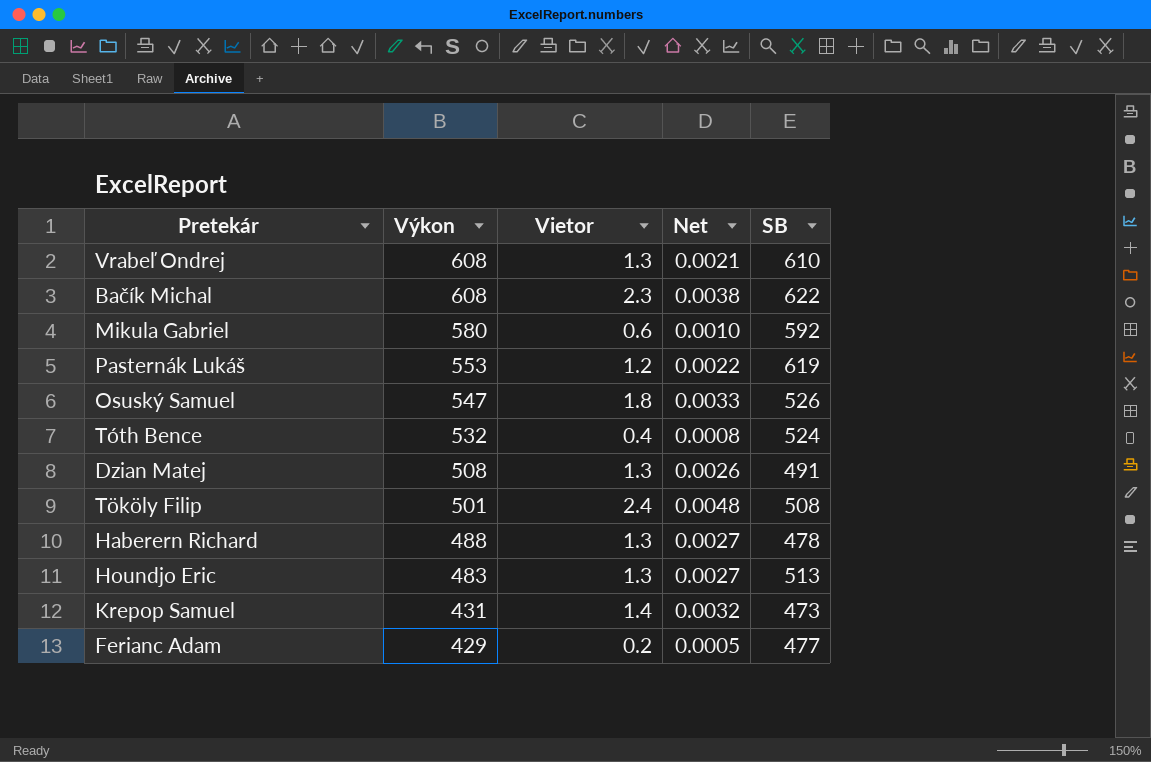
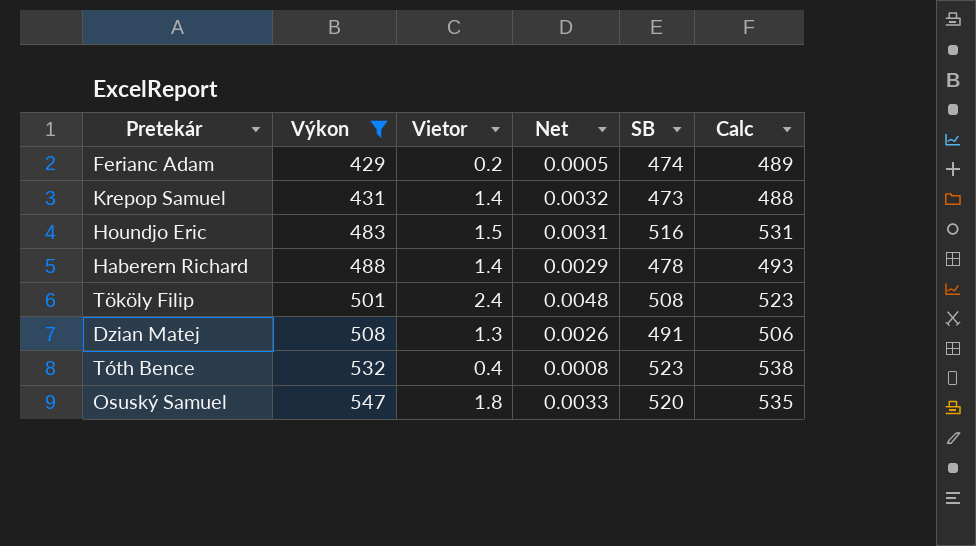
filter: none -> Výkon <= 547
row order: Výkon descending -> Výkon ascending
column Calc | formula: none -> [SB] + 15
Ferianc Adam | SB: 477 -> 474
Houndjo Eric | Vietor: 1.3 -> 1.5
Houndjo Eric | Net: 0.0027 -> 0.0031
Houndjo Eric | SB: 513 -> 516
Haberern Richard | Vietor: 1.3 -> 1.4
Haberern Richard | Net: 0.0027 -> 0.0029
Tóth Bence | SB: 524 -> 523
Osuský Samuel | SB: 526 -> 520

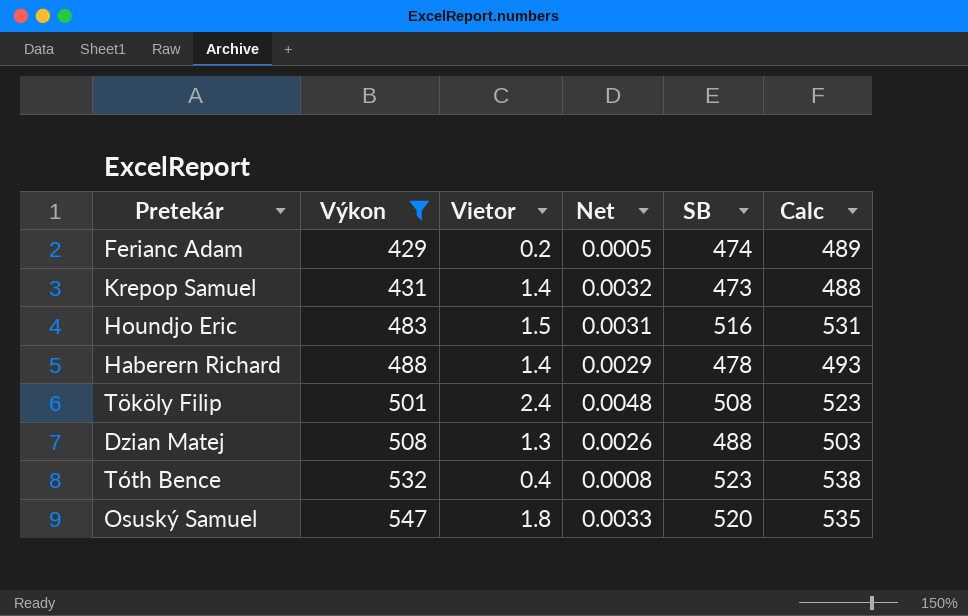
Dzian Matej | SB: 491 -> 488
Dzian Matej | Calc: 506 -> 503

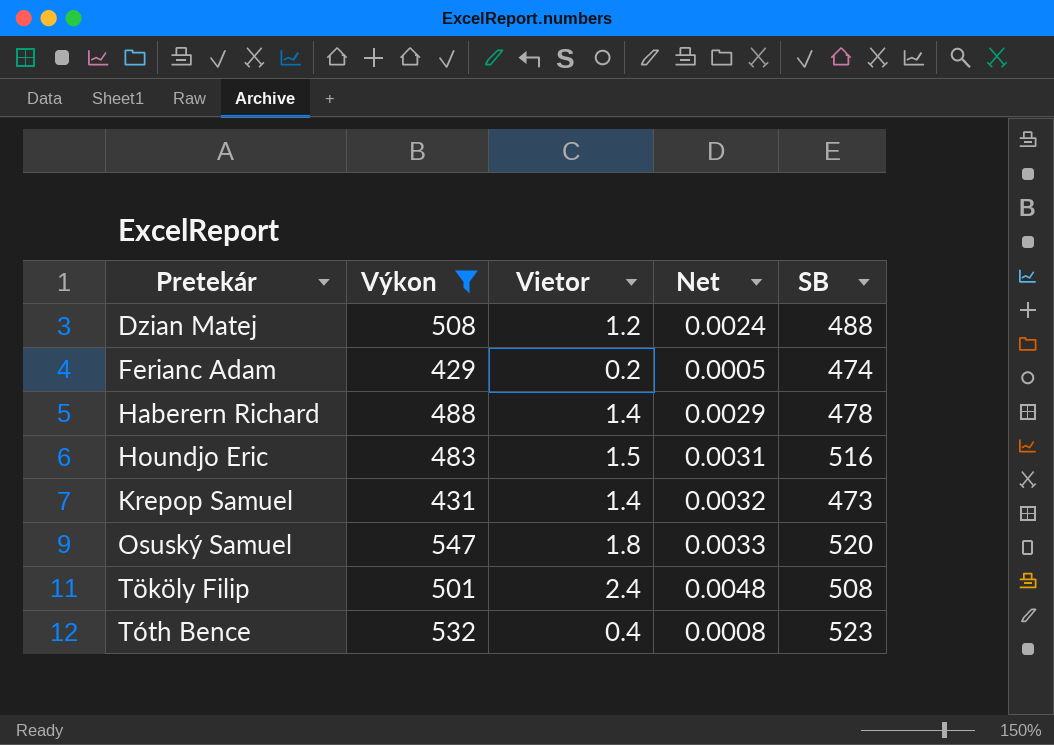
row order: Výkon ascending -> Pretekár ascending
column Calc | formula: [SB] + 15 -> none
Dzian Matej | Vietor: 1.3 -> 1.2
Dzian Matej | Net: 0.0026 -> 0.0024

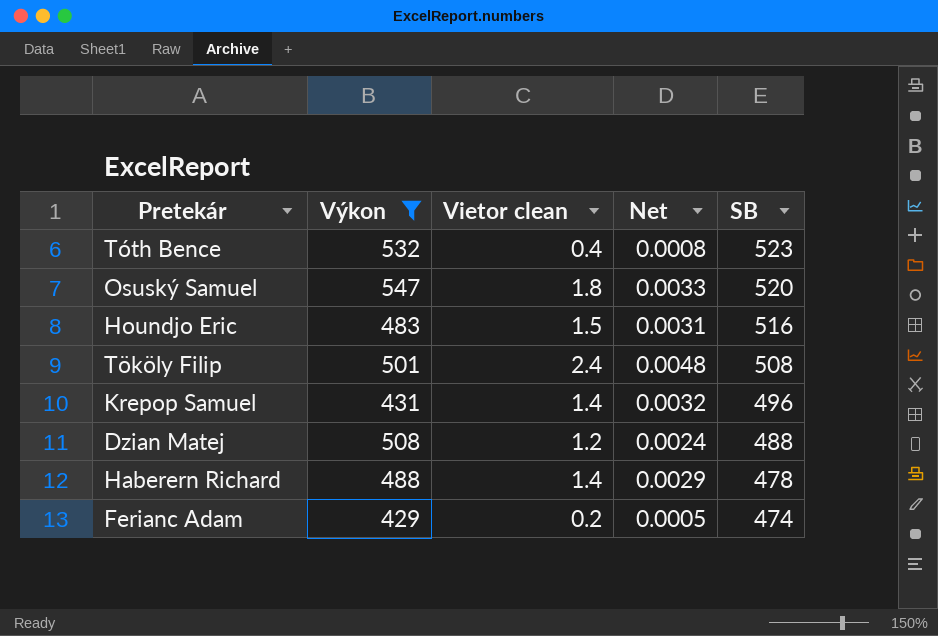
row order: Pretekár ascending -> SB descending
column name: Vietor -> Vietor clean
Krepop Samuel | SB: 473 -> 496

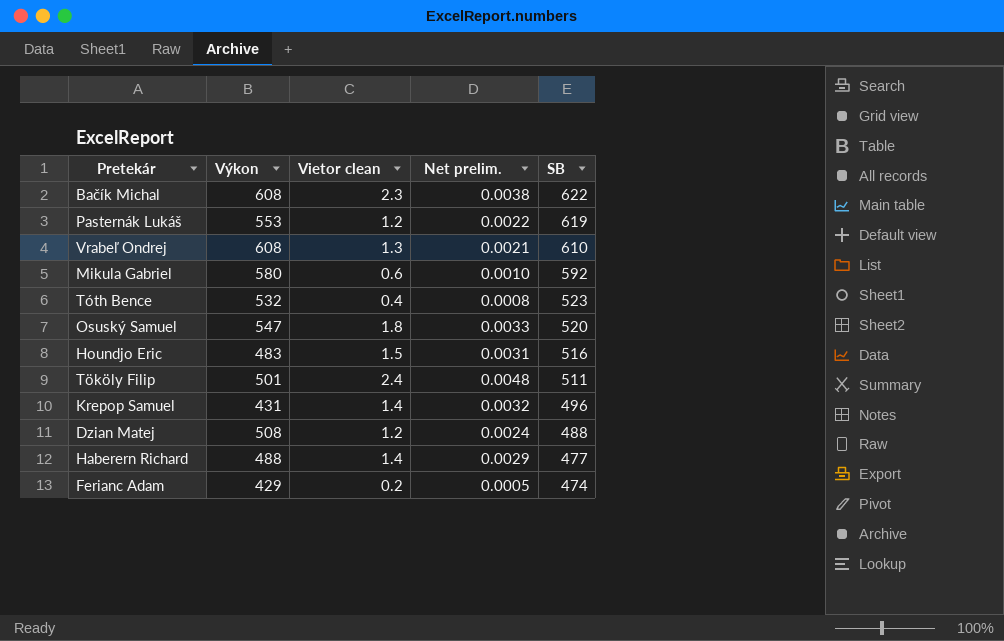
filter: Výkon <= 547 -> none
column name: Net -> Net prelim.
Tököly Filip | SB: 508 -> 511
Haberern Richard | SB: 478 -> 477

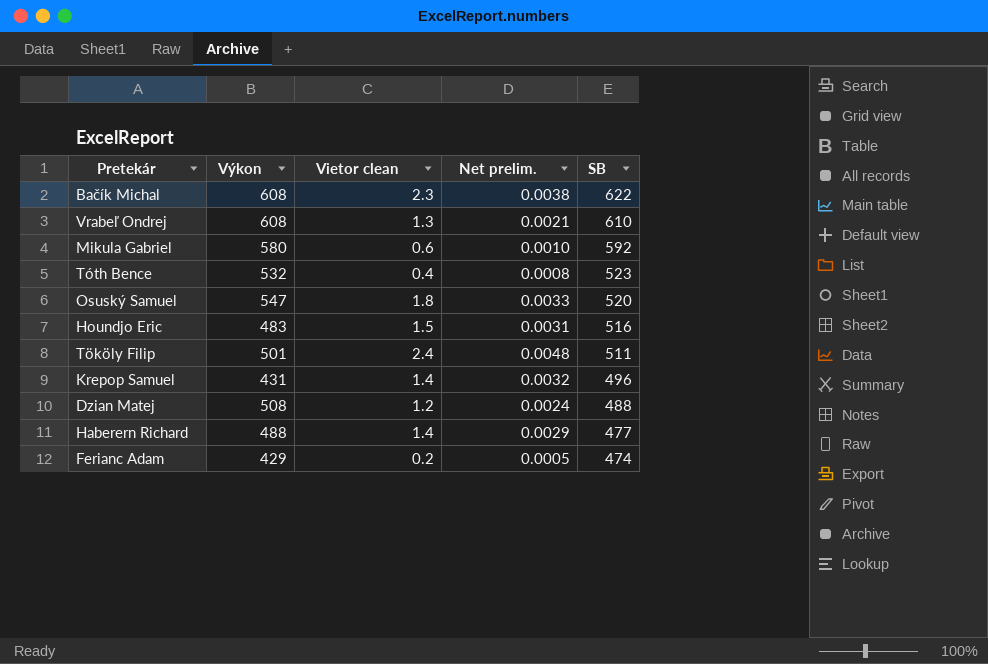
row Pasternák Lukáš: 553 | 1.2 | 0.0022 | 619 -> none

